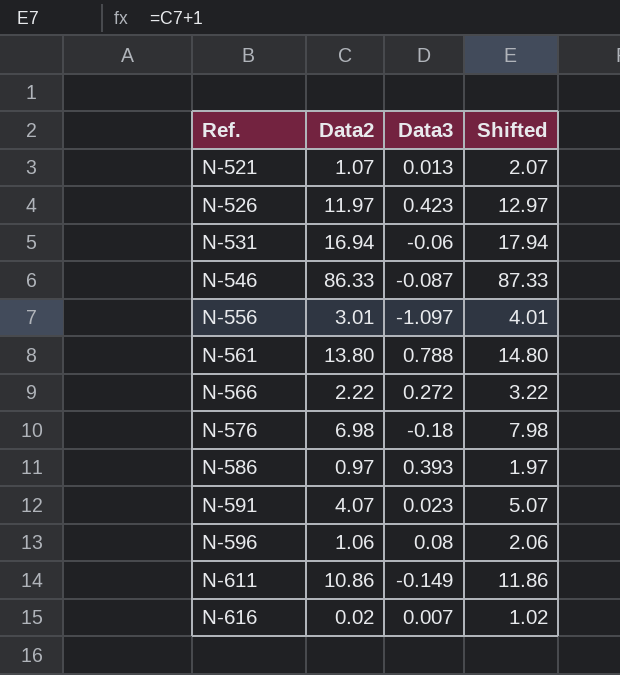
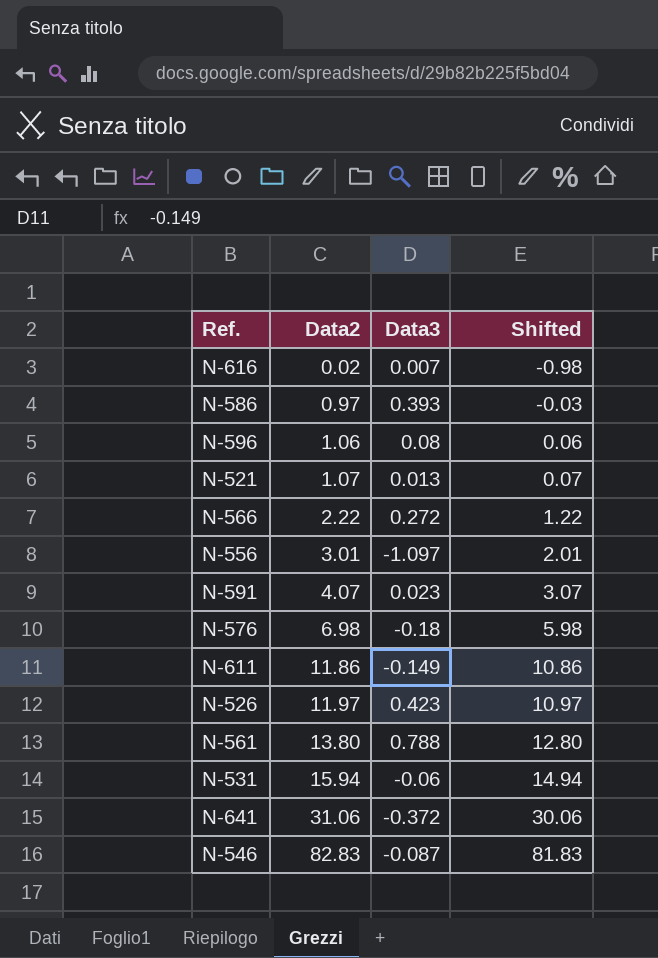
row order: Ref. ascending -> Data2 ascending
column Shifted | formula: [Data2] + 1 -> [Data2] - 1
N-611 | Data2: 10.86 -> 11.86
N-531 | Data2: 16.94 -> 15.94
row N-641: none -> 31.06 | -0.372 | 30.06
N-546 | Data2: 86.33 -> 82.83

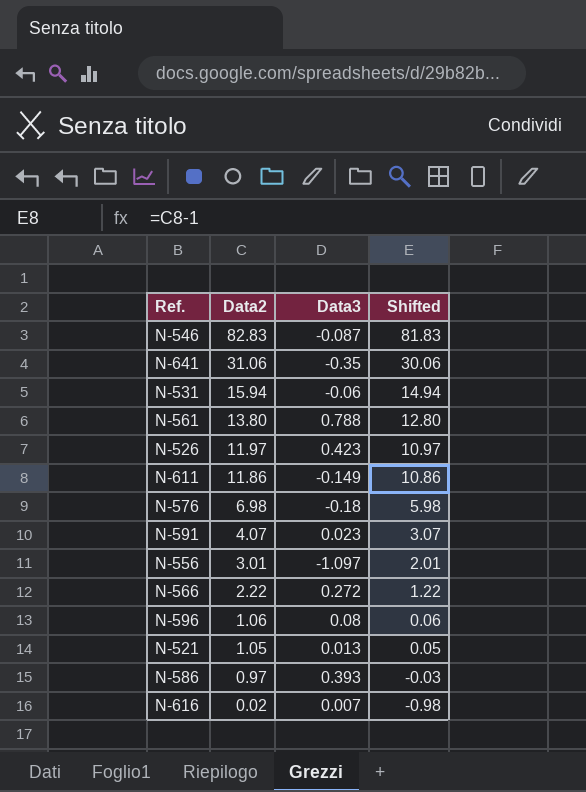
row order: Data2 ascending -> Data2 descending
N-641 | Data3: -0.372 -> -0.35
N-521 | Data2: 1.07 -> 1.05
N-521 | Shifted: 0.07 -> 0.05

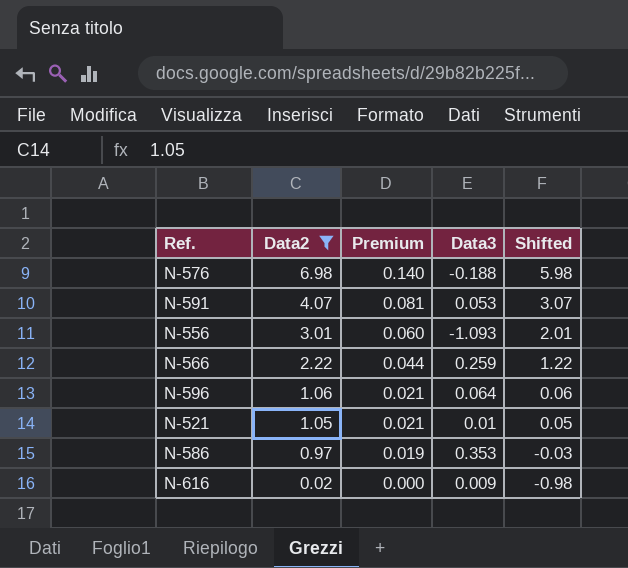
filter: none -> Data2 <= 6.98
column Premium | formula: none -> [Data2] * 0.02
N-576 | Data3: -0.18 -> -0.188
N-591 | Data3: 0.023 -> 0.053
N-556 | Data3: -1.097 -> -1.093
N-566 | Data3: 0.272 -> 0.259
N-596 | Data3: 0.08 -> 0.064
N-521 | Data3: 0.013 -> 0.01
N-586 | Data3: 0.393 -> 0.353
N-616 | Data3: 0.007 -> 0.009

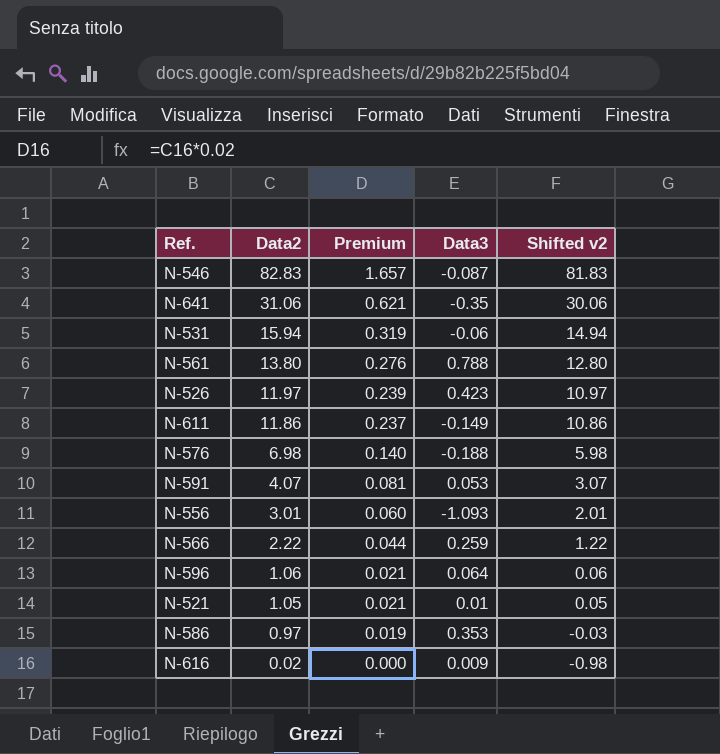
filter: Data2 <= 6.98 -> none
column name: Shifted -> Shifted v2

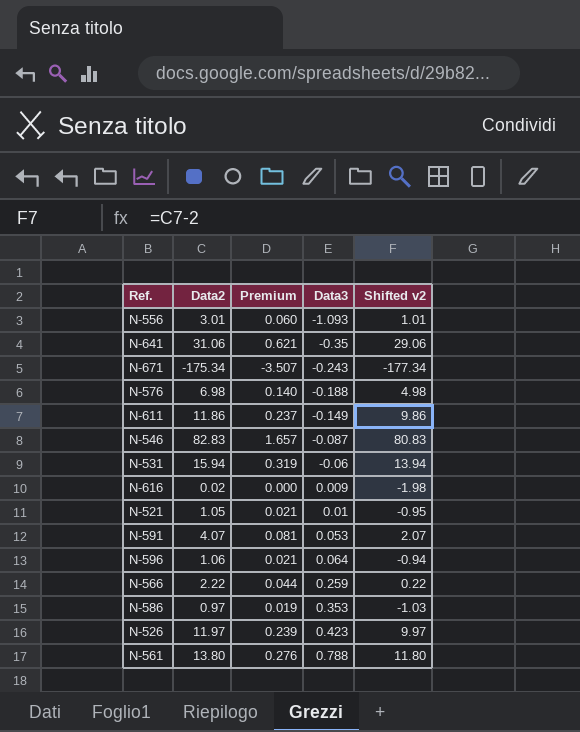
row order: Data2 descending -> Data3 ascending
column Shifted v2 | formula: [Data2] - 1 -> [Data2] - 2
row N-671: none -> -175.34 | -3.507 | -0.243 | -177.34

